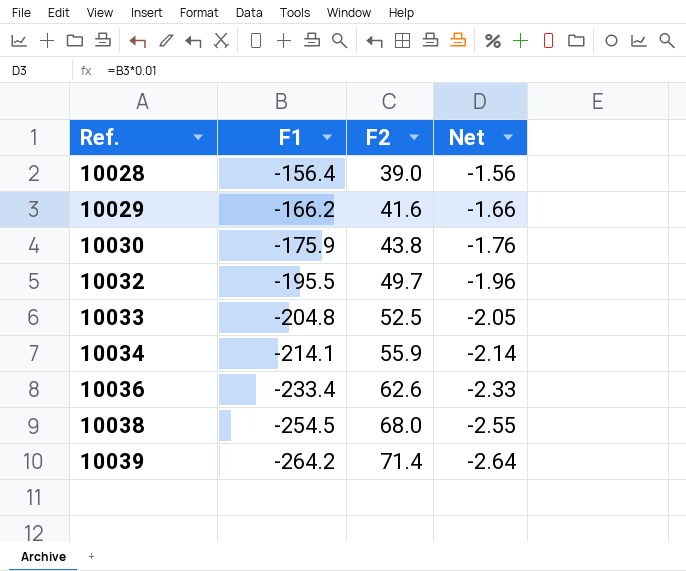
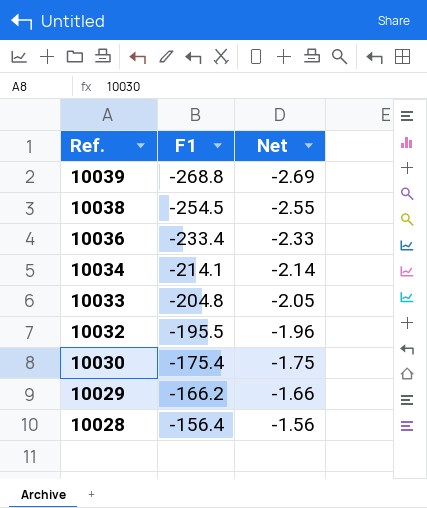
row order: Ref. ascending -> Ref. descending
column F2 | position: 3 -> none
10039 | F1: -264.2 -> -268.8
10039 | Net: -2.64 -> -2.69
10030 | F1: -175.9 -> -175.4
10030 | Net: -1.76 -> -1.75

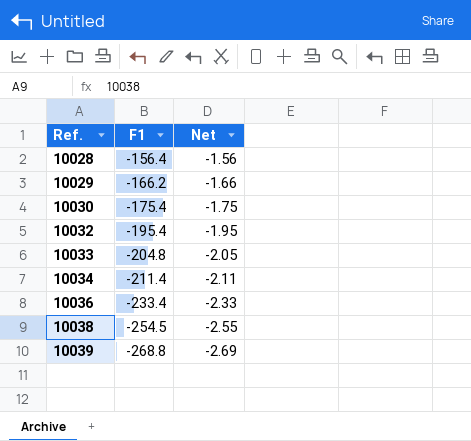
row order: Ref. descending -> Ref. ascending
10032 | F1: -195.5 -> -195.4
10032 | Net: -1.96 -> -1.95
10034 | F1: -214.1 -> -211.4
10034 | Net: -2.14 -> -2.11

